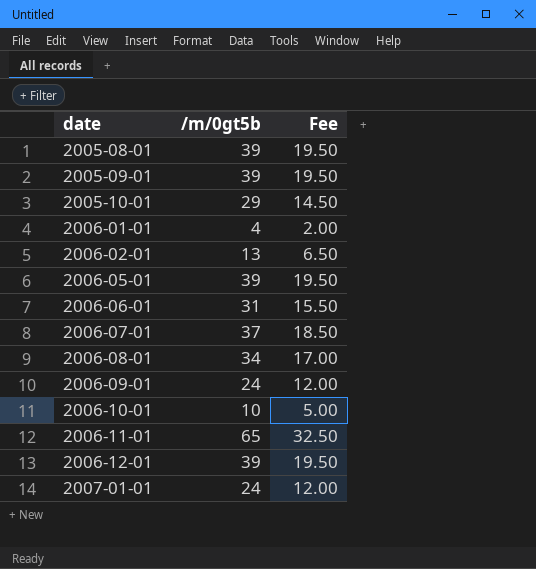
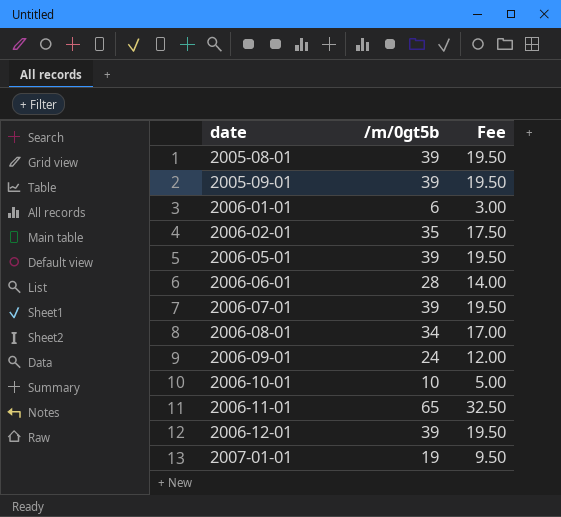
row 2005-10-01: 29 | 14.50 -> none
2006-01-01 | /m/0gt5b: 4 -> 6
2006-01-01 | Fee: 2.00 -> 3.00
2006-02-01 | /m/0gt5b: 13 -> 35
2006-02-01 | Fee: 6.50 -> 17.50
2006-06-01 | /m/0gt5b: 31 -> 28
2006-06-01 | Fee: 15.50 -> 14.00
2006-07-01 | /m/0gt5b: 37 -> 39
2006-07-01 | Fee: 18.50 -> 19.50
2007-01-01 | /m/0gt5b: 24 -> 19
2007-01-01 | Fee: 12.00 -> 9.50

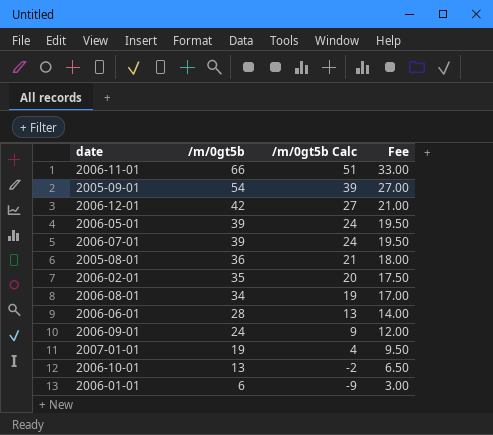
row order: date ascending -> /m/0gt5b descending
column /m/0gt5b Calc | formula: none -> [/m/0gt5b] - 15
2006-11-01 | /m/0gt5b: 65 -> 66
2006-11-01 | Fee: 32.50 -> 33.00
2005-09-01 | /m/0gt5b: 39 -> 54
2005-09-01 | Fee: 19.50 -> 27.00
2006-12-01 | /m/0gt5b: 39 -> 42
2006-12-01 | Fee: 19.50 -> 21.00
2005-08-01 | /m/0gt5b: 39 -> 36
2005-08-01 | Fee: 19.50 -> 18.00
2006-10-01 | /m/0gt5b: 10 -> 13
2006-10-01 | Fee: 5.00 -> 6.50

